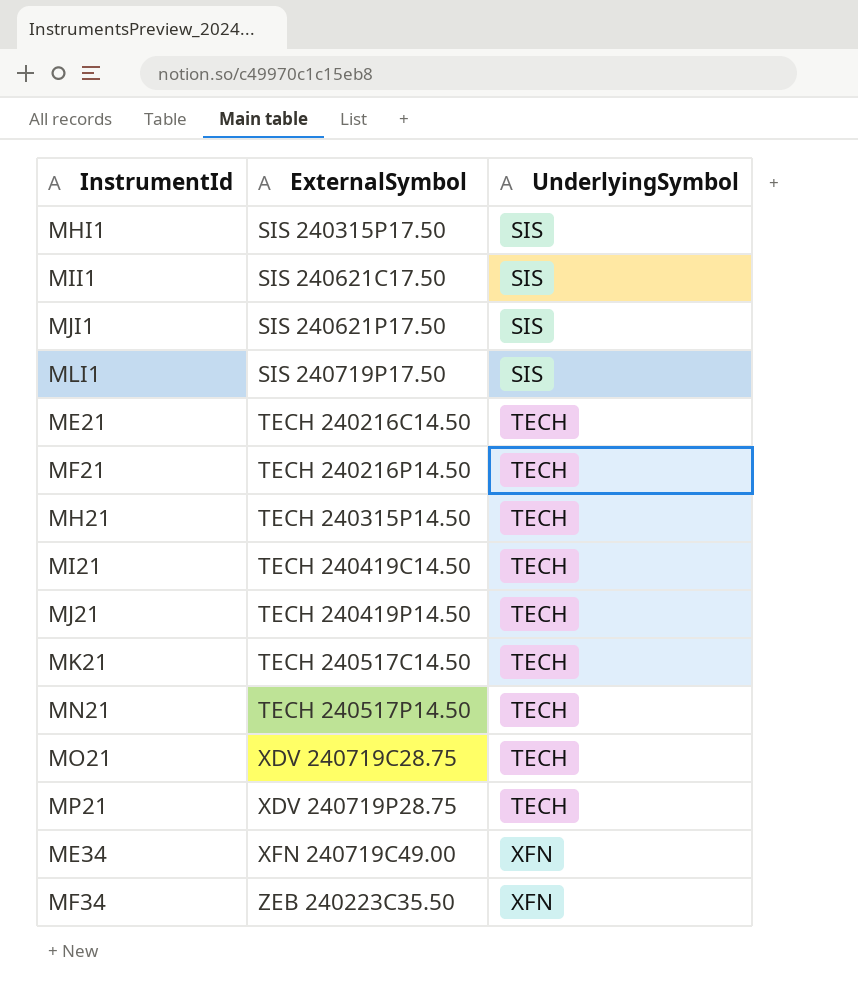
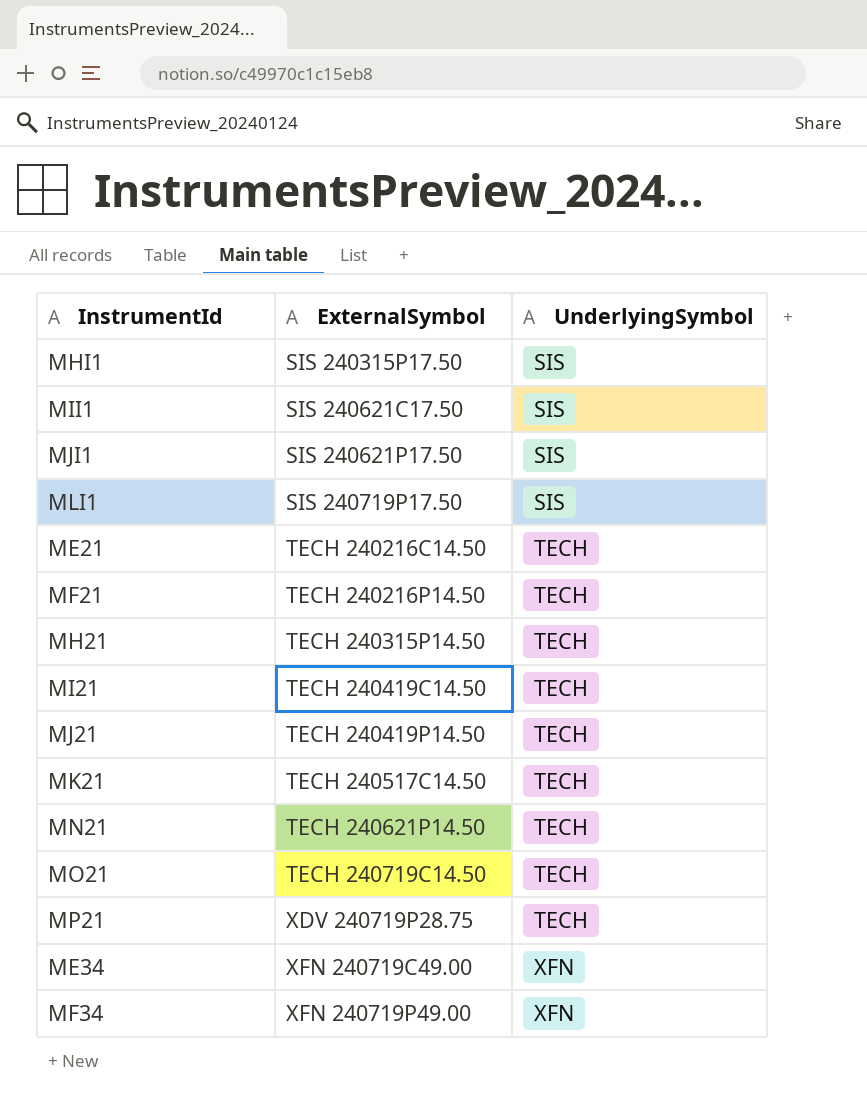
MN21 | ExternalSymbol: TECH 240517P14.50 -> TECH 240621P14.50
MO21 | ExternalSymbol: XDV 240719C28.75 -> TECH 240719C14.50
MF34 | ExternalSymbol: ZEB 240223C35.50 -> XFN 240719P49.00

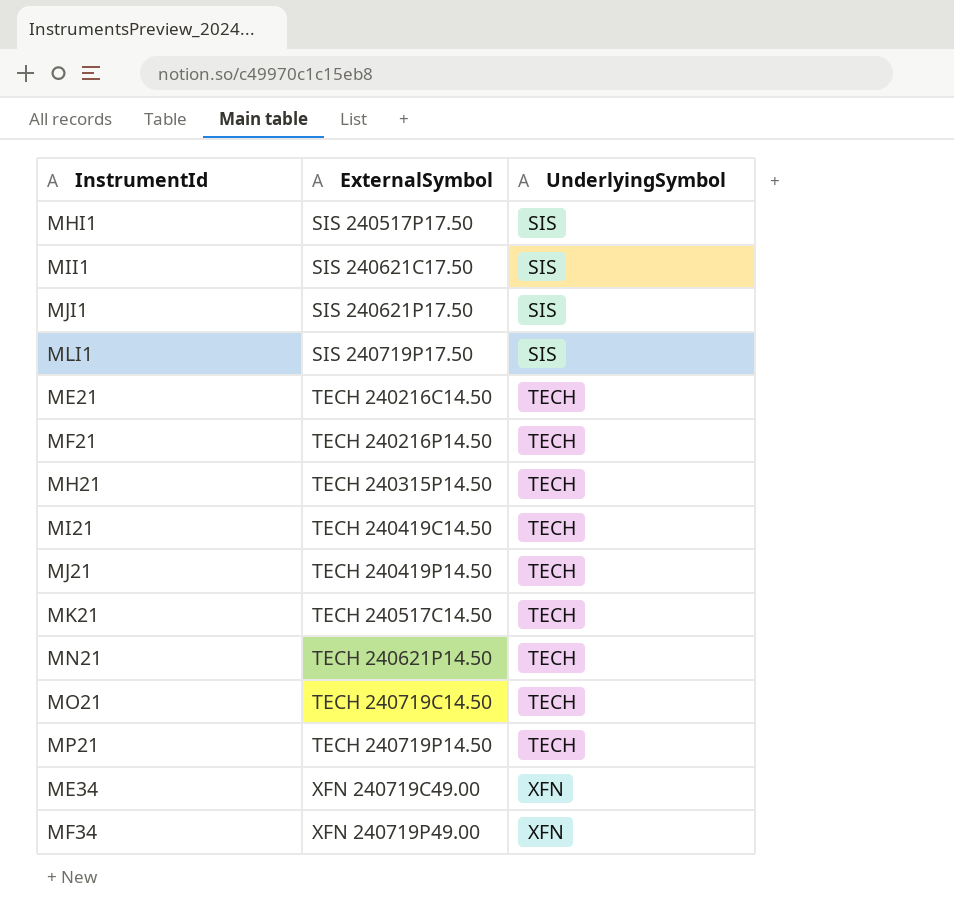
MHI1 | ExternalSymbol: SIS 240315P17.50 -> SIS 240517P17.50
MP21 | ExternalSymbol: XDV 240719P28.75 -> TECH 240719P14.50

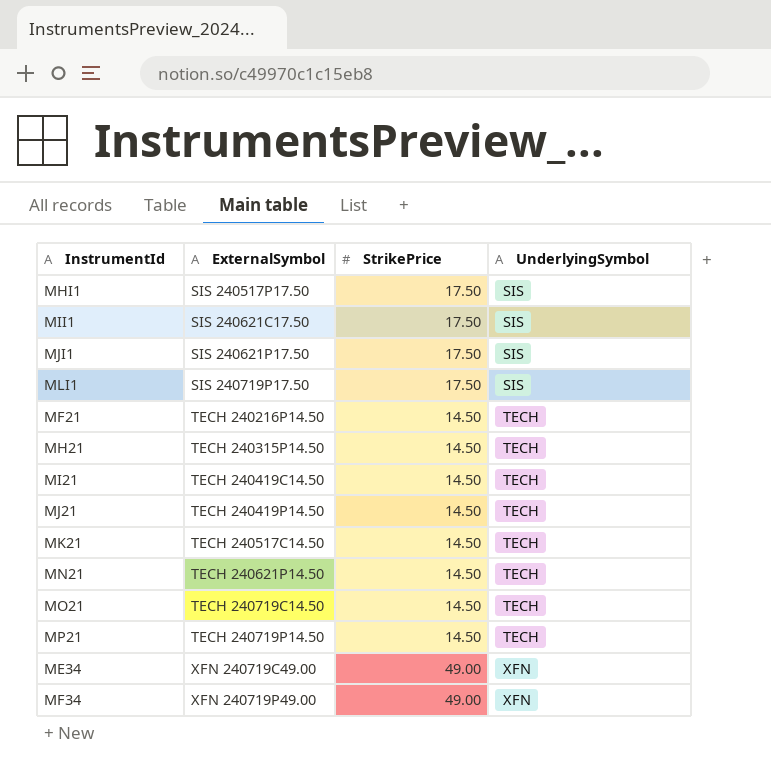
column StrikePrice | position: none -> 3
row ME21: TECH 240216C14.50 | TECH -> none

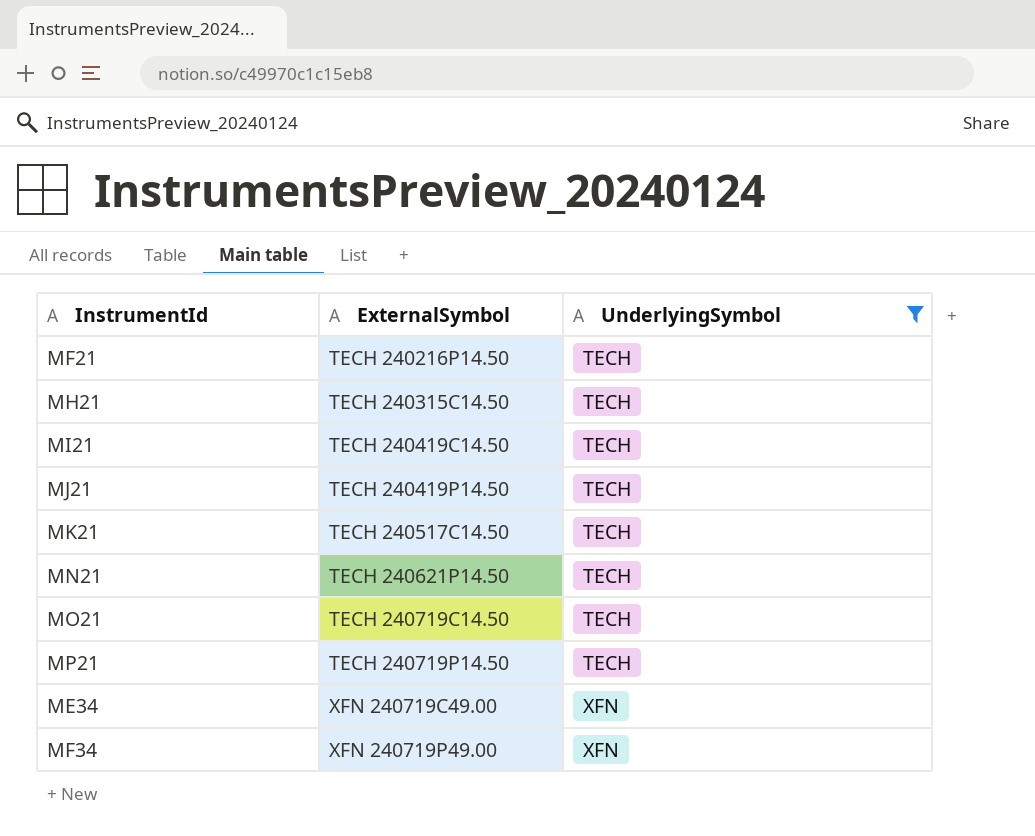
filter: none -> UnderlyingSymbol != SIS
column StrikePrice | position: 3 -> none
MH21 | ExternalSymbol: TECH 240315P14.50 -> TECH 240315C14.50

